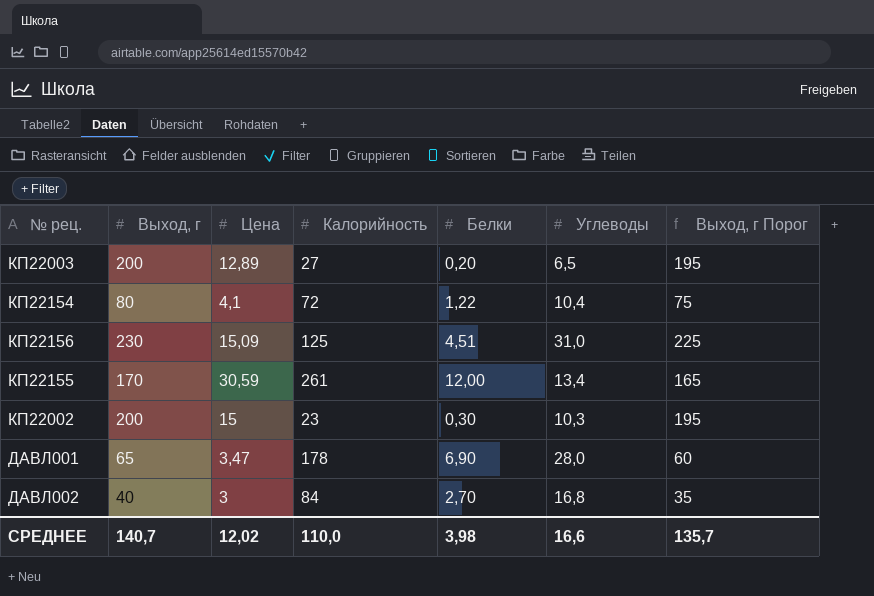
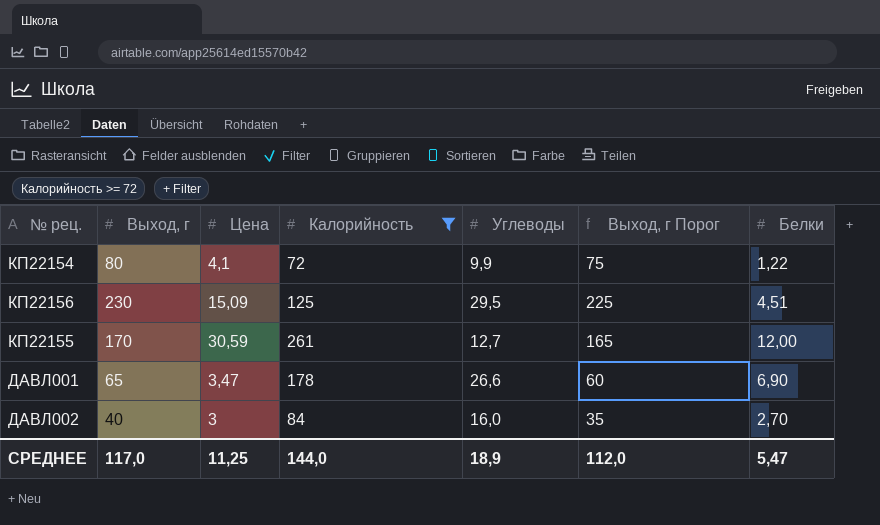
filter: none -> Калорийность >= 72
column Белки | position: 5 -> 7
КП22154 | Углеводы: 10,4 -> 9,9
КП22156 | Углеводы: 31,0 -> 29,5
КП22155 | Углеводы: 13,4 -> 12,7
ДАВЛ001 | Углеводы: 28,0 -> 26,6
ДАВЛ002 | Углеводы: 16,8 -> 16,0
СРЕДНЕЕ | Выход, г: 140,7 -> 117,0
СРЕДНЕЕ | Цена: 12,02 -> 11,25
СРЕДНЕЕ | Калорийность: 110,0 -> 144,0
СРЕДНЕЕ | Углеводы: 16,6 -> 18,9
СРЕДНЕЕ | Выход, г Порог: 135,7 -> 112,0
СРЕДНЕЕ | Белки: 3,98 -> 5,47

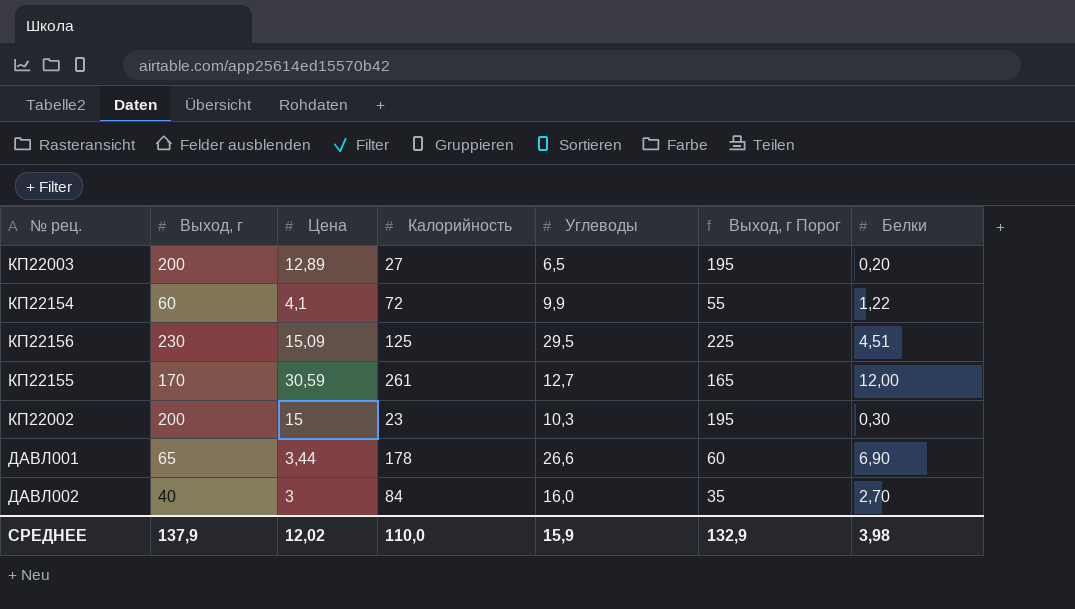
filter: Калорийность >= 72 -> none
КП22154 | Выход, г: 80 -> 60
КП22154 | Выход, г Порог: 75 -> 55
ДАВЛ001 | Цена: 3,47 -> 3,44
СРЕДНЕЕ | Выход, г: 117,0 -> 137,9
СРЕДНЕЕ | Цена: 11,25 -> 12,02
СРЕДНЕЕ | Калорийность: 144,0 -> 110,0
СРЕДНЕЕ | Углеводы: 18,9 -> 15,9
СРЕДНЕЕ | Выход, г Порог: 112,0 -> 132,9
СРЕДНЕЕ | Белки: 5,47 -> 3,98

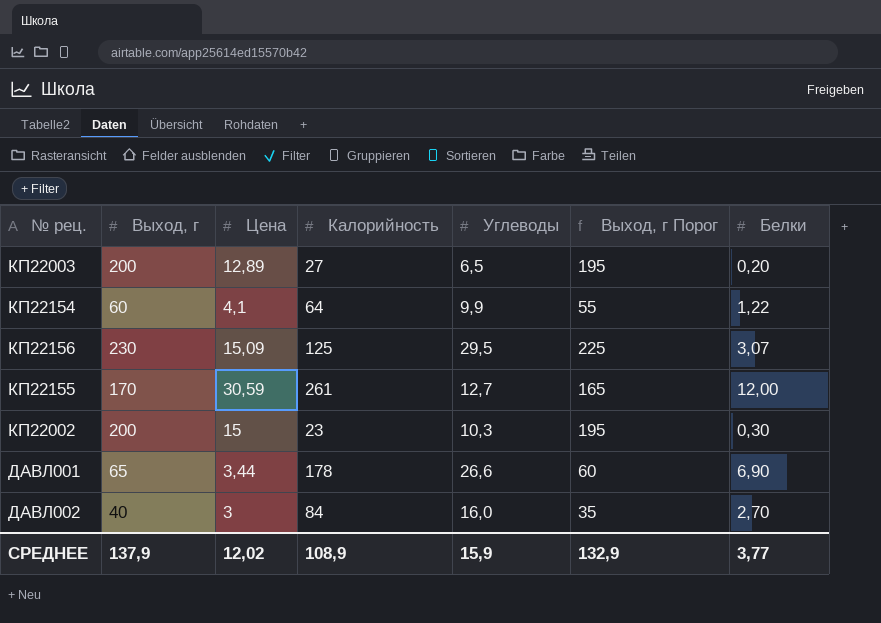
КП22154 | Калорийность: 72 -> 64
КП22156 | Белки: 4,51 -> 3,07
СРЕДНЕЕ | Калорийность: 110,0 -> 108,9
СРЕДНЕЕ | Белки: 3,98 -> 3,77

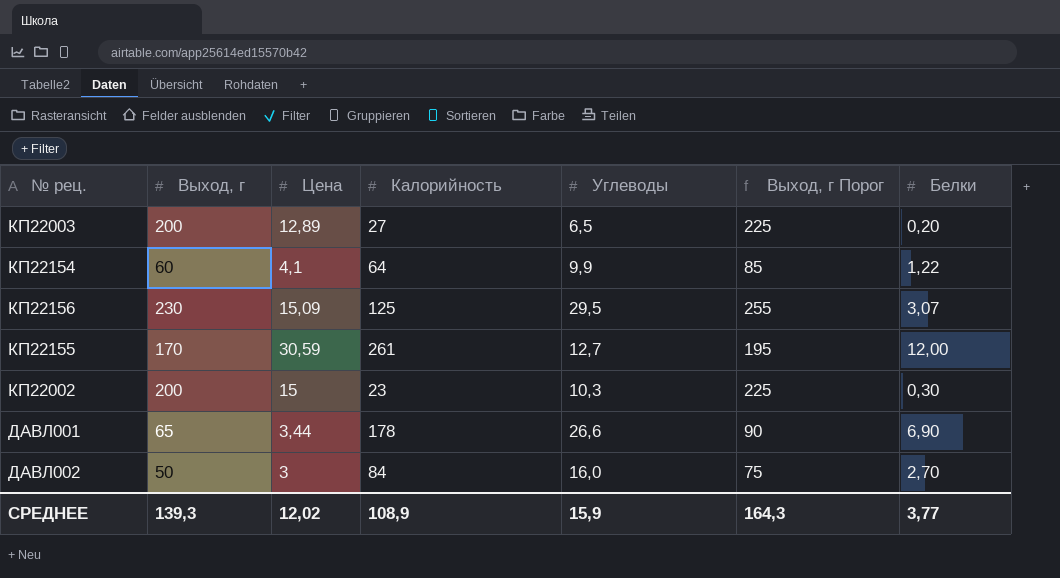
column Выход, г Порог | formula: [Выход, г] - 5 -> [Выход, г] + 25
ДАВЛ002 | Выход, г: 40 -> 50
СРЕДНЕЕ | Выход, г: 137,9 -> 139,3
СРЕДНЕЕ | Выход, г Порог: 132,9 -> 164,3

